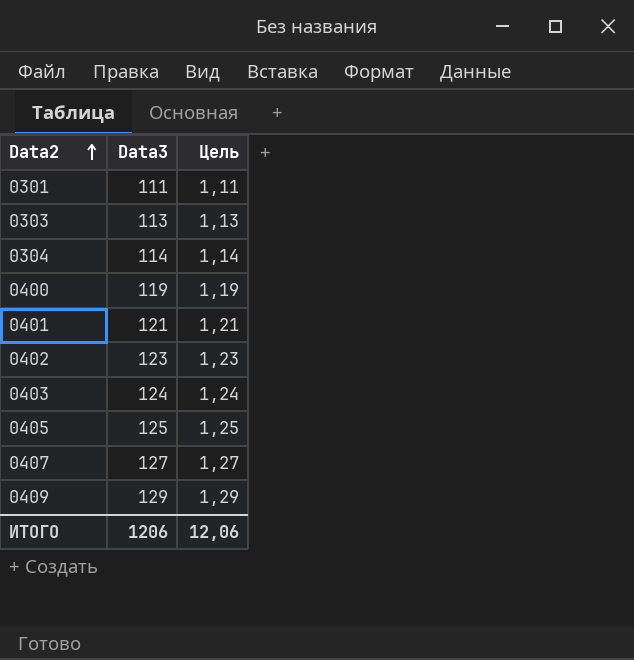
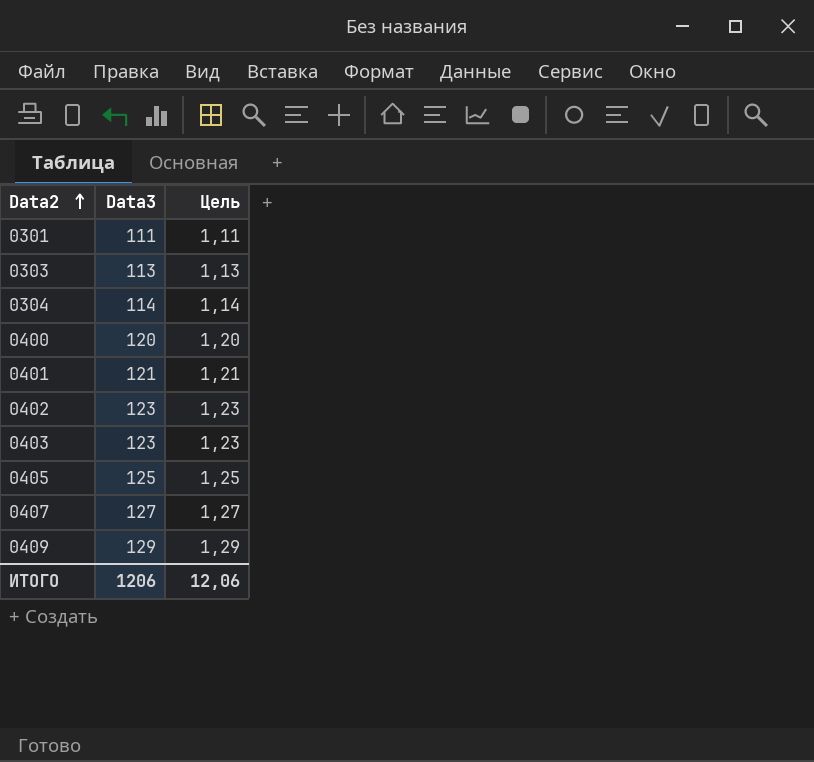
0400 | Data3: 119 -> 120
0400 | Цель: 1,19 -> 1,20
0403 | Data3: 124 -> 123
0403 | Цель: 1,24 -> 1,23

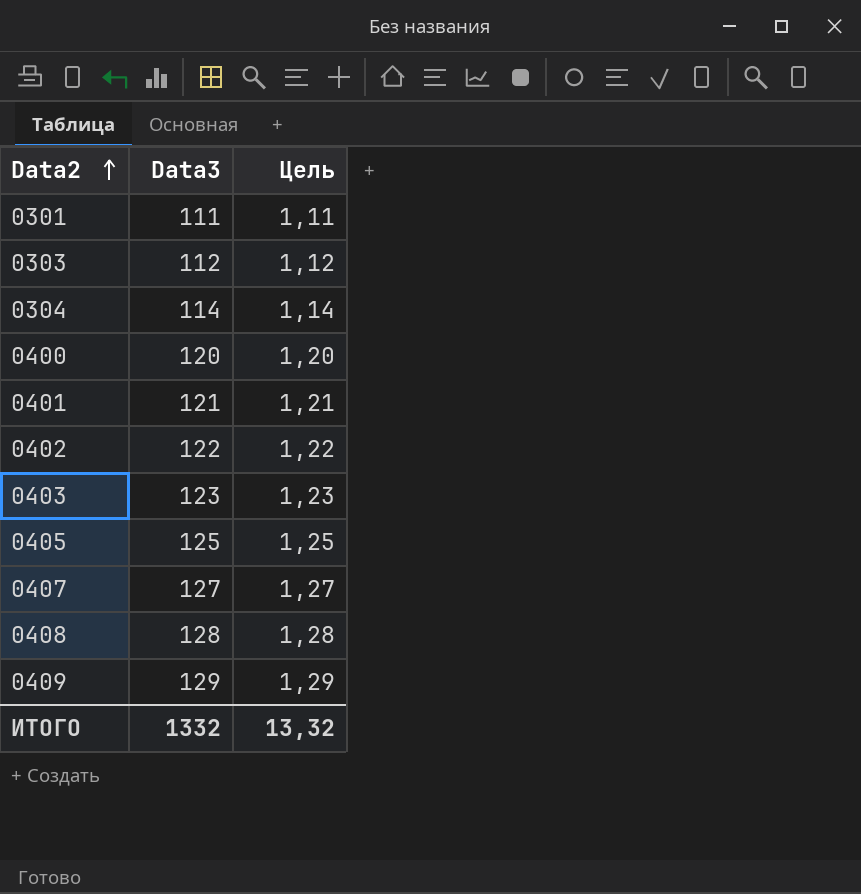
0303 | Data3: 113 -> 112
0303 | Цель: 1,13 -> 1,12
0402 | Data3: 123 -> 122
0402 | Цель: 1,23 -> 1,22
row 0408: none -> 128 | 1,28
ИТОГО | Data3: 1206 -> 1332
ИТОГО | Цель: 12,06 -> 13,32

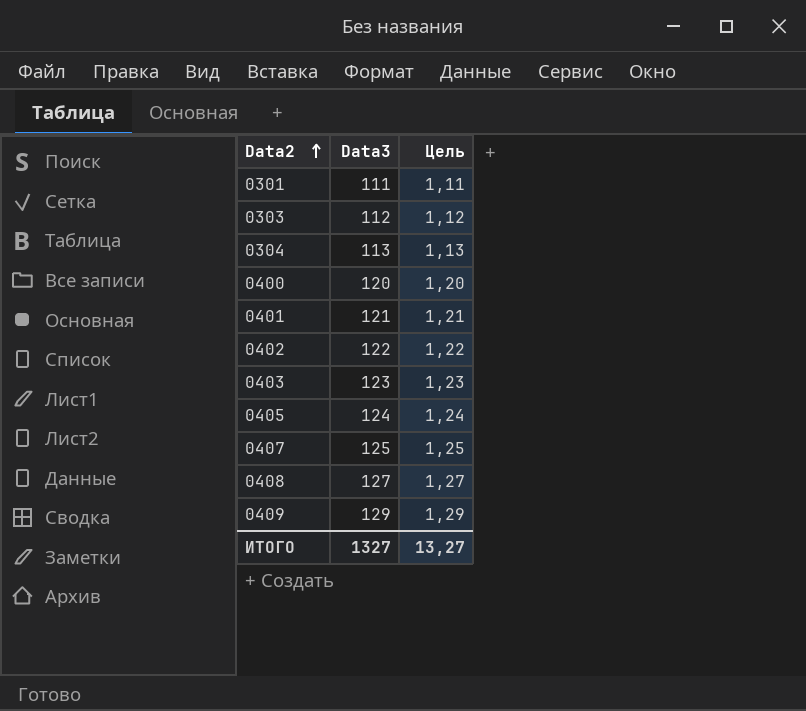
0304 | Data3: 114 -> 113
0304 | Цель: 1,14 -> 1,13
0405 | Data3: 125 -> 124
0405 | Цель: 1,25 -> 1,24
0407 | Data3: 127 -> 125
0407 | Цель: 1,27 -> 1,25
0408 | Data3: 128 -> 127
0408 | Цель: 1,28 -> 1,27
ИТОГО | Data3: 1332 -> 1327
ИТОГО | Цель: 13,32 -> 13,27

